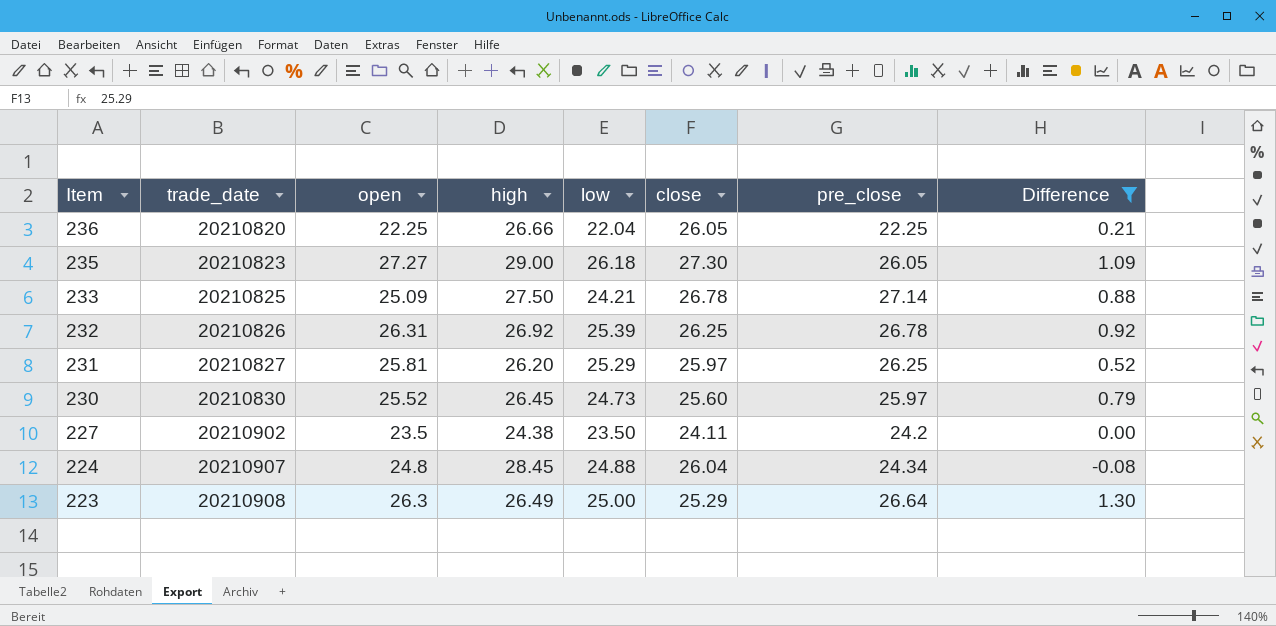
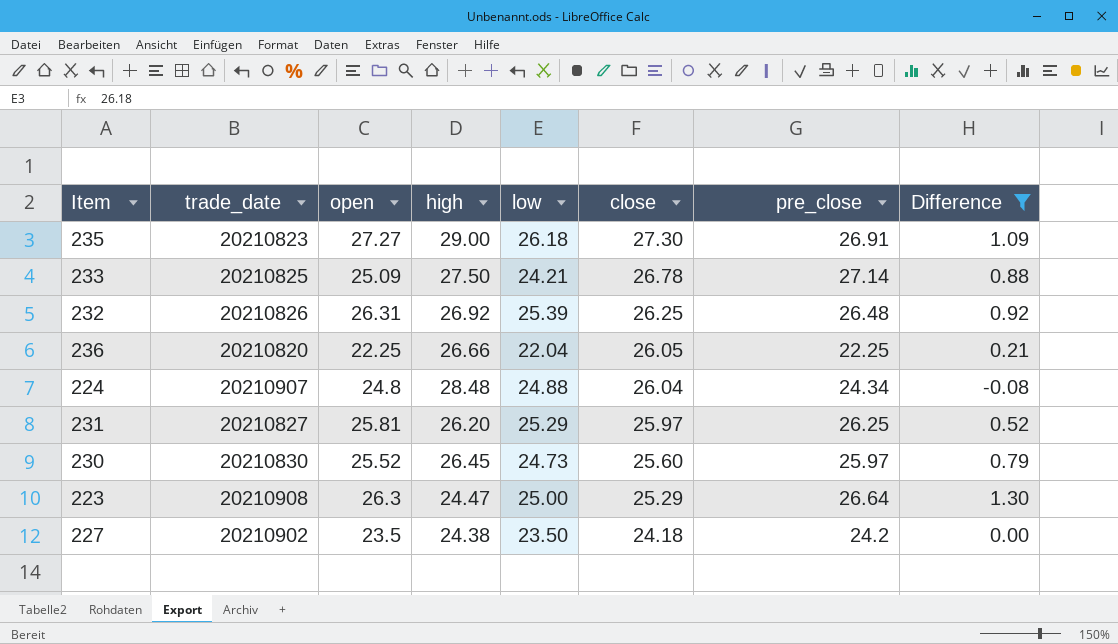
row order: Item descending -> close descending
235 | pre_close: 26.05 -> 26.91
232 | pre_close: 26.78 -> 26.48
224 | high: 28.45 -> 28.48
223 | high: 26.49 -> 24.47
227 | close: 24.11 -> 24.18

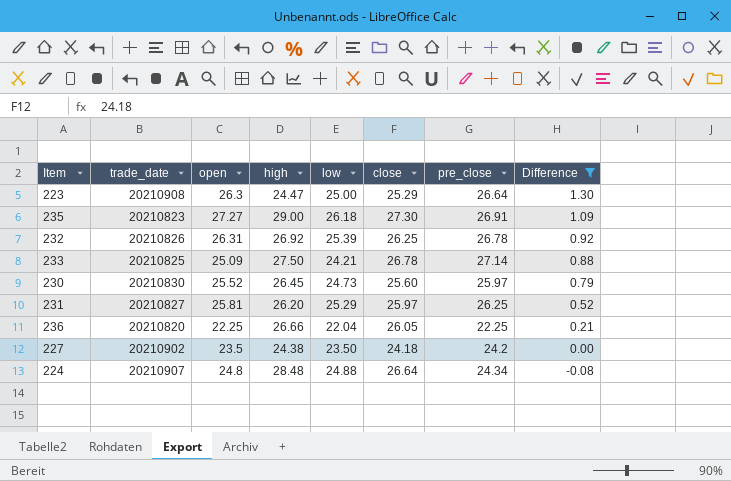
row order: close descending -> Difference descending
232 | pre_close: 26.48 -> 26.78
224 | close: 26.04 -> 26.64

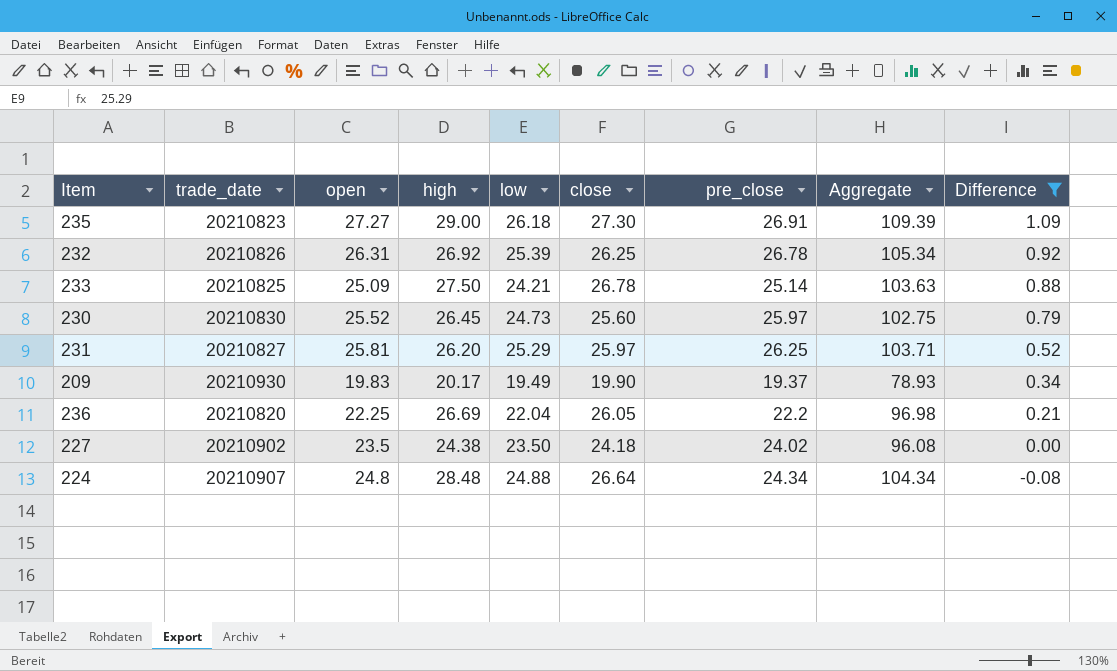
column Aggregate | formula: none -> [high] + [low] + [close] + [pre_close]
row 223: 20210908 | 26.3 | 24.47 | 25.00 | 25.29 | 26.64 | 1.30 -> none
233 | pre_close: 27.14 -> 25.14
row 209: none -> 20210930 | 19.83 | 20.17 | 19.49 | 19.90 | 19.37 | 78.93 | 0.34
236 | high: 26.66 -> 26.69
236 | pre_close: 22.25 -> 22.2
227 | pre_close: 24.2 -> 24.02

